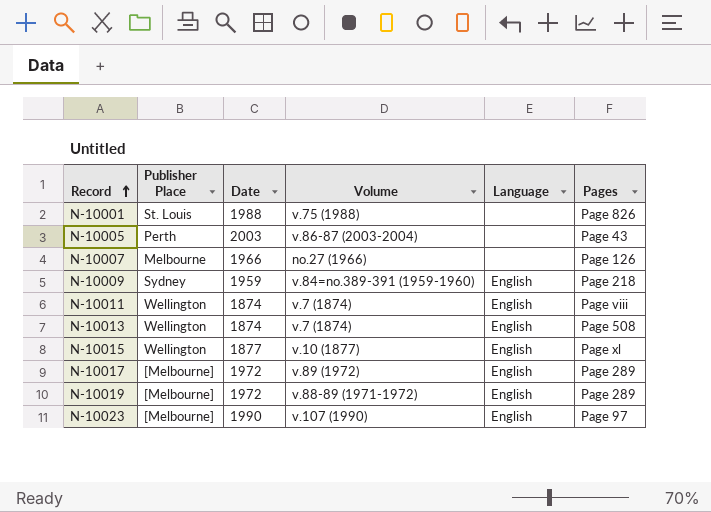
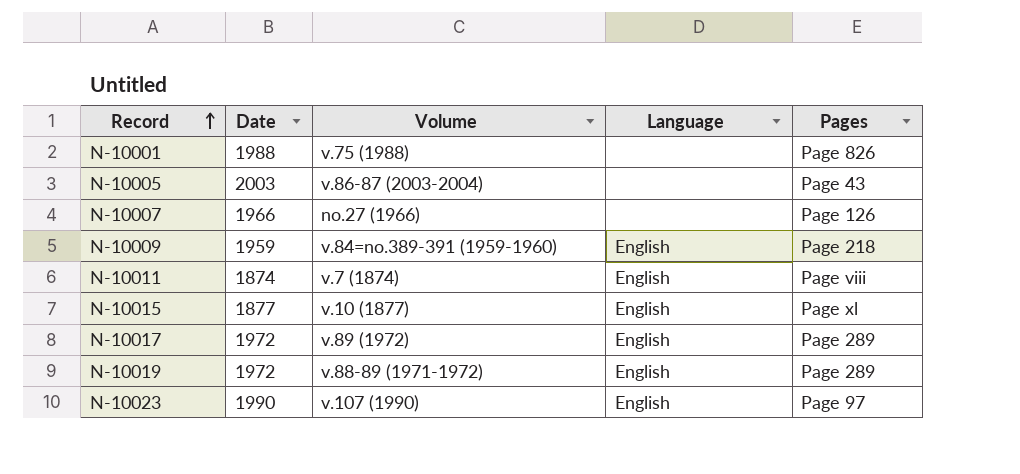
column Publisher Place | position: 2 -> none
row N-10013: Wellington | 1874 | v.7 (1874) | English | Page 508 -> none

